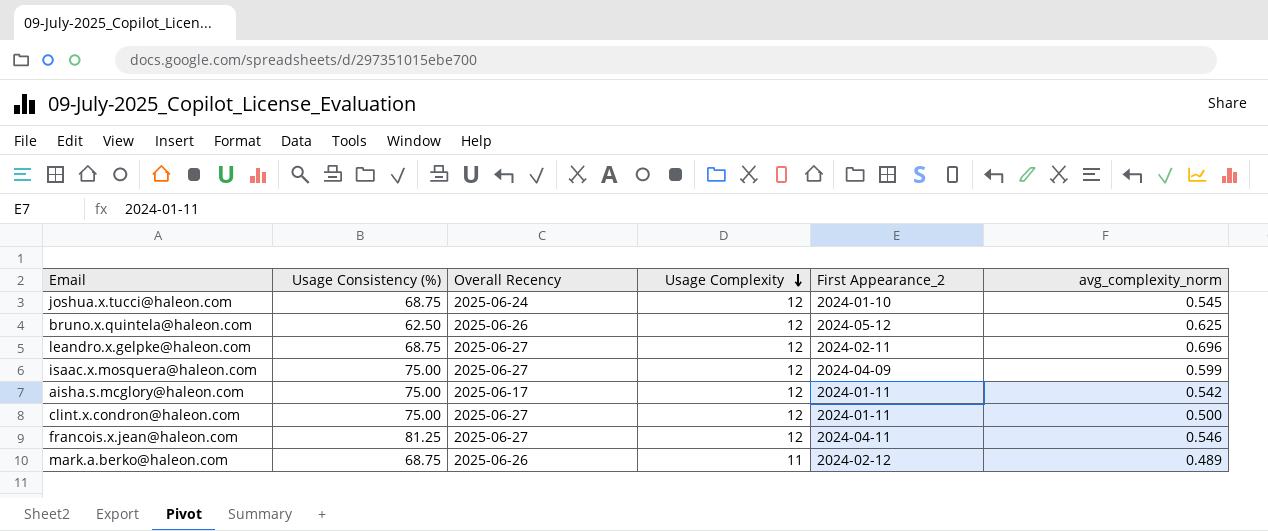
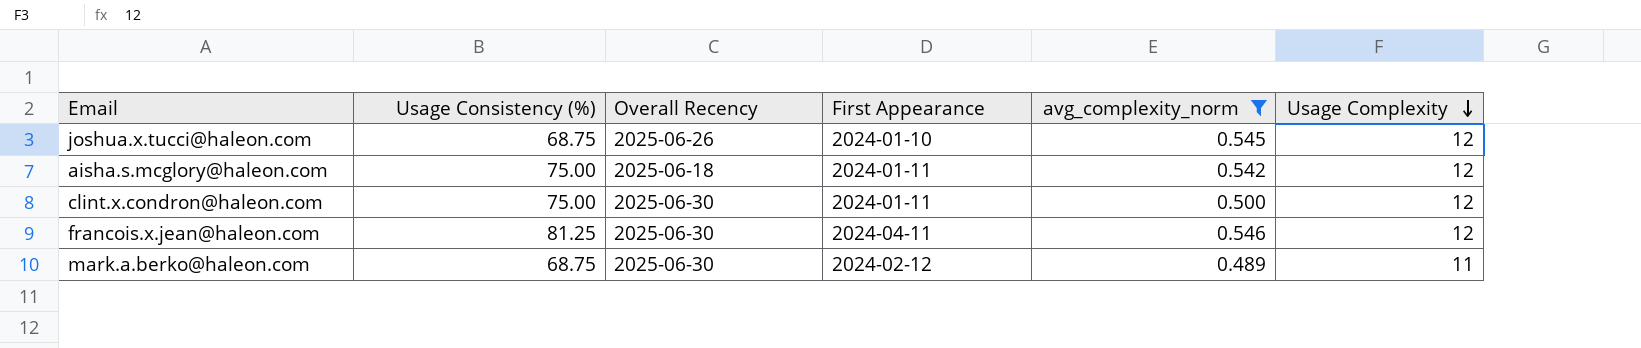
filter: none -> avg_complexity_norm <= 0.546
column name: First Appearance_2 -> First Appearance
column Usage Complexity | position: 4 -> 6
joshua.x.tucci@haleon.com | Overall Recency: 2025-06-24 -> 2025-06-26
aisha.s.mcglory@haleon.com | Overall Recency: 2025-06-17 -> 2025-06-18
clint.x.condron@haleon.com | Overall Recency: 2025-06-27 -> 2025-06-30
francois.x.jean@haleon.com | Overall Recency: 2025-06-27 -> 2025-06-30
mark.a.berko@haleon.com | Overall Recency: 2025-06-26 -> 2025-06-30

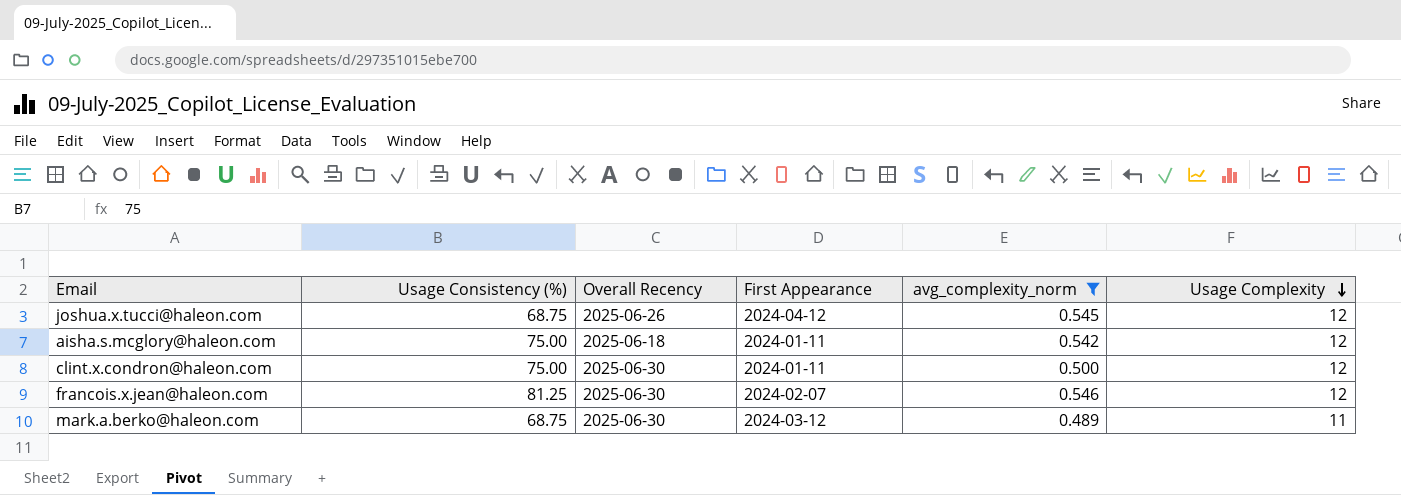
joshua.x.tucci@haleon.com | First Appearance: 2024-01-10 -> 2024-04-12
francois.x.jean@haleon.com | First Appearance: 2024-04-11 -> 2024-02-07
mark.a.berko@haleon.com | First Appearance: 2024-02-12 -> 2024-03-12

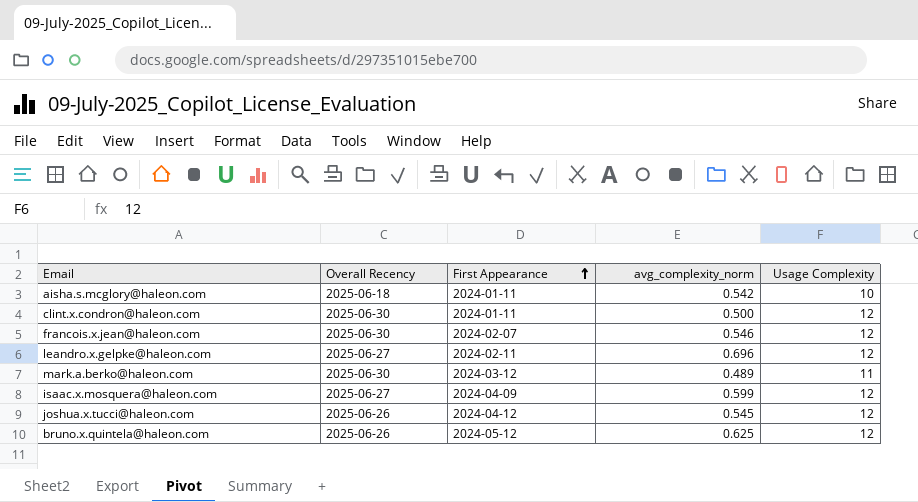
filter: avg_complexity_norm <= 0.546 -> none
row order: Usage Complexity descending -> First Appearance ascending
column Usage Consistency (%) | position: 2 -> none
aisha.s.mcglory@haleon.com | Usage Complexity: 12 -> 10

